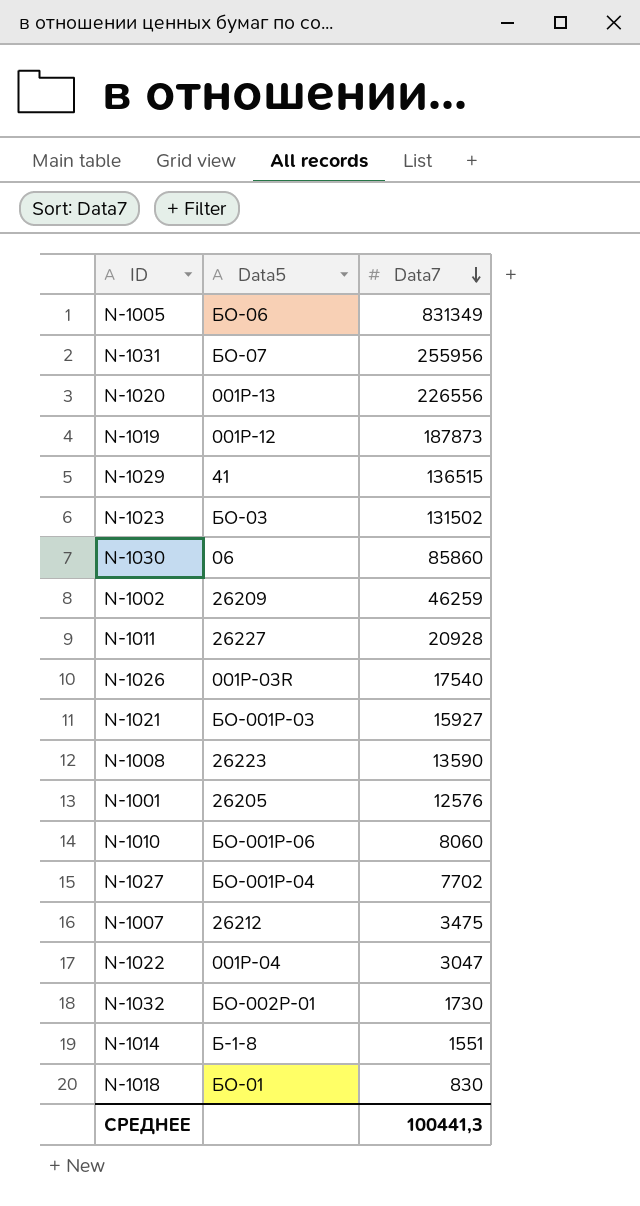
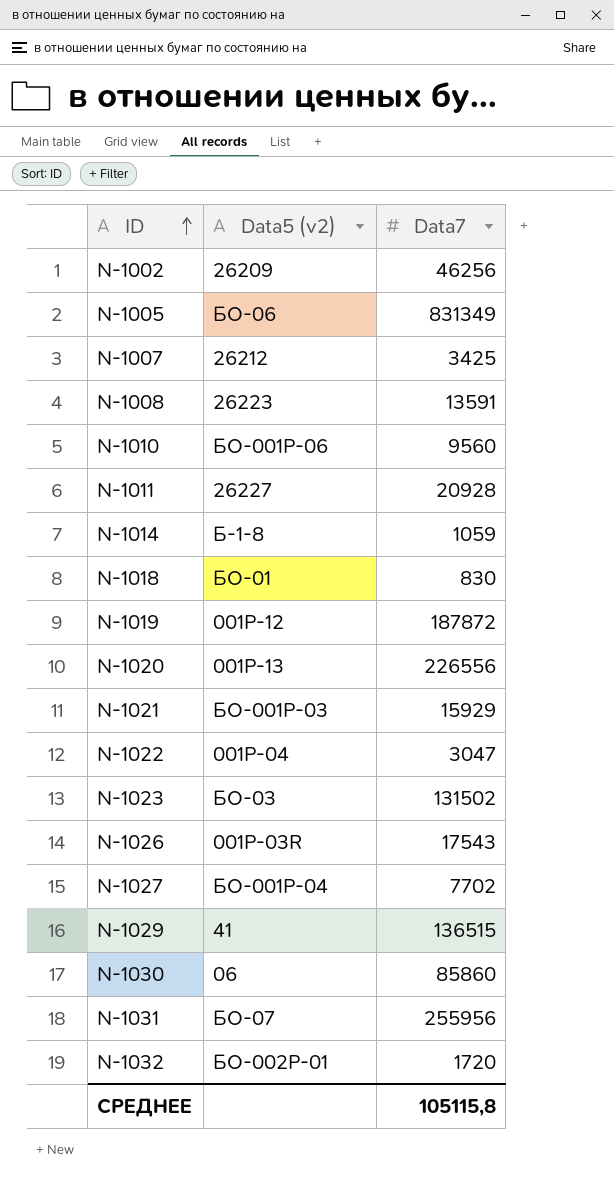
row order: Data7 descending -> ID ascending
column name: Data5 -> Data5 (v2)
row N-1001: 26205 | 12576 -> none
N-1002 | Data7: 46259 -> 46256
N-1007 | Data7: 3475 -> 3425
N-1008 | Data7: 13590 -> 13591
N-1010 | Data7: 8060 -> 9560
N-1014 | Data7: 1551 -> 1059
N-1019 | Data7: 187873 -> 187872
N-1021 | Data7: 15927 -> 15929
N-1026 | Data7: 17540 -> 17543
N-1032 | Data7: 1730 -> 1720
СРЕДНЕЕ | Data7: 100441,3 -> 105115,8

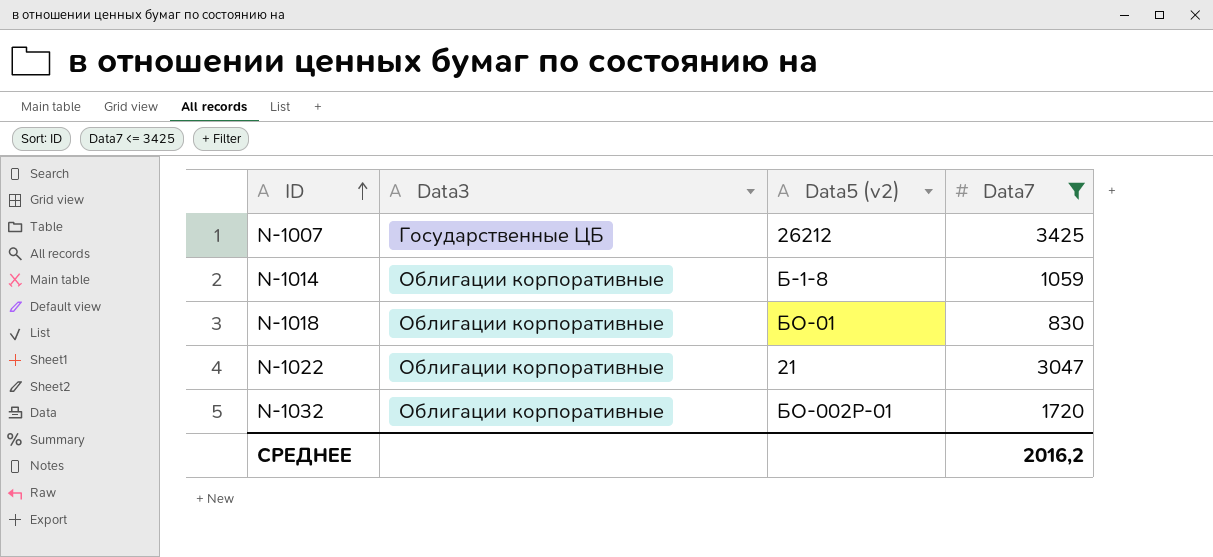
filter: none -> Data7 <= 3425
column Data3 | position: none -> 2
N-1022 | Data5 (v2): 001P-04 -> 21
СРЕДНЕЕ | Data7: 105115,8 -> 2016,2

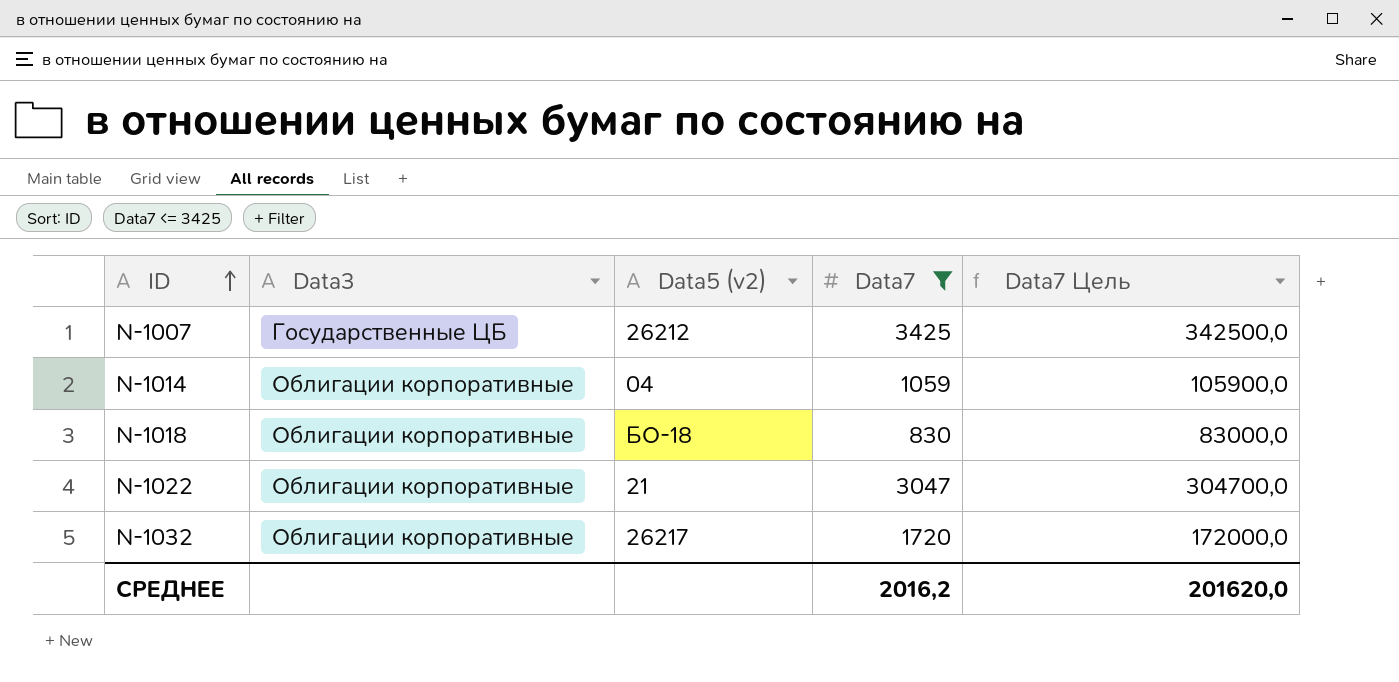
column Data7 Цель | formula: none -> [Data7] * 100
N-1014 | Data5 (v2): Б-1-8 -> 04
N-1018 | Data5 (v2): БО-01 -> БО-18
N-1032 | Data5 (v2): БО-002P-01 -> 26217

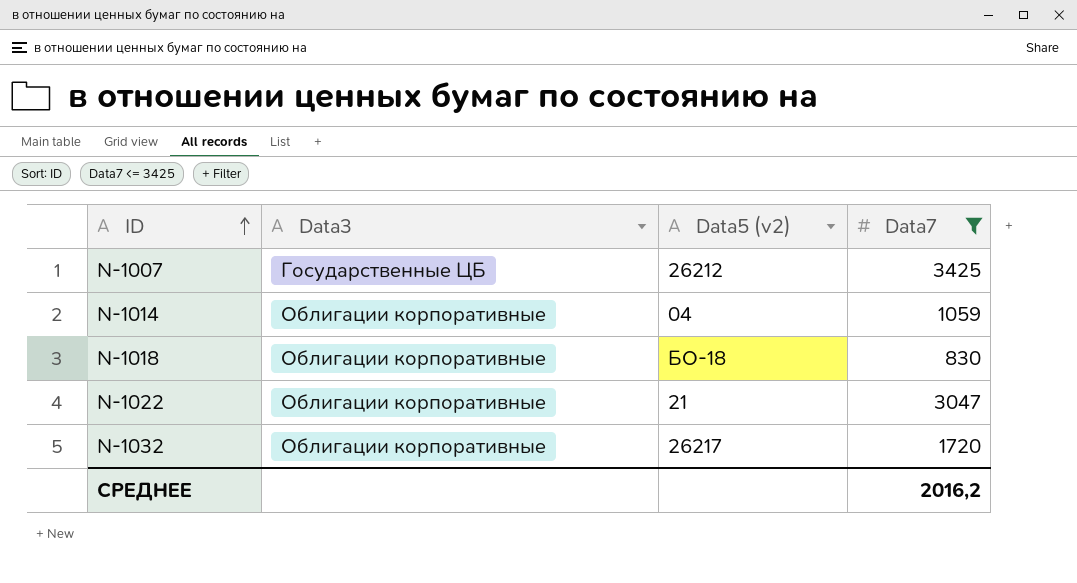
column Data7 Цель | formula: [Data7] * 100 -> none

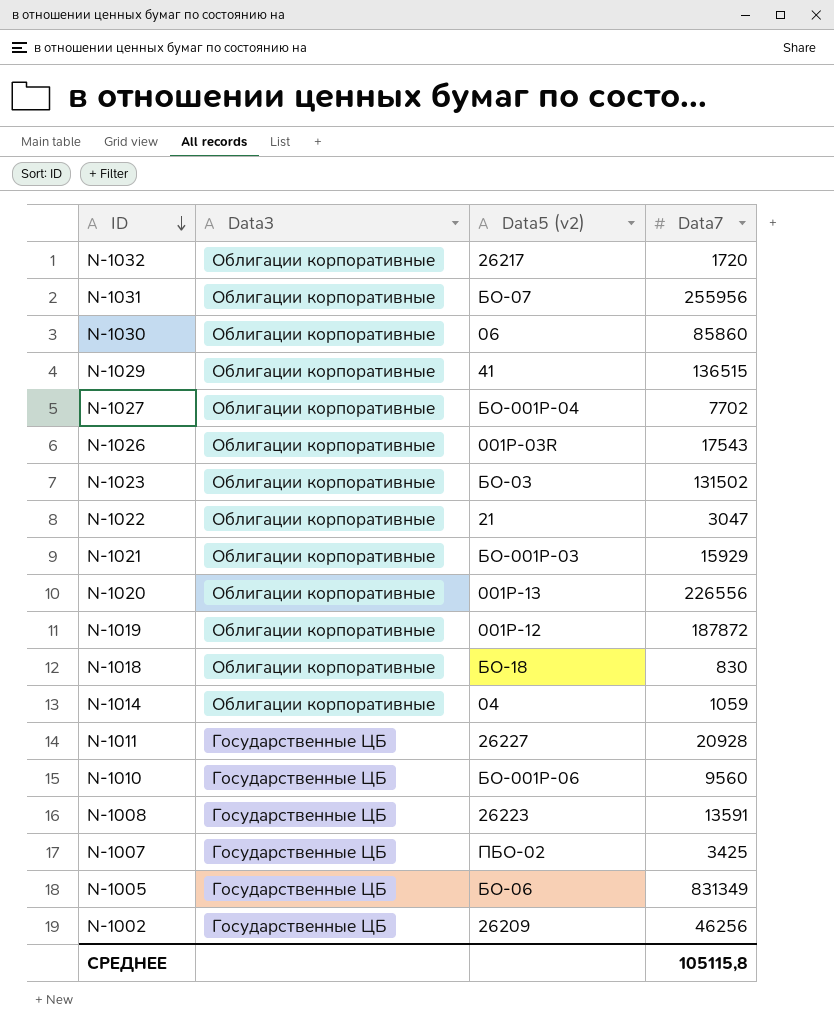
filter: Data7 <= 3425 -> none
row order: ID ascending -> ID descending
N-1007 | Data5 (v2): 26212 -> ПБО-02
СРЕДНЕЕ | Data7: 2016,2 -> 105115,8

